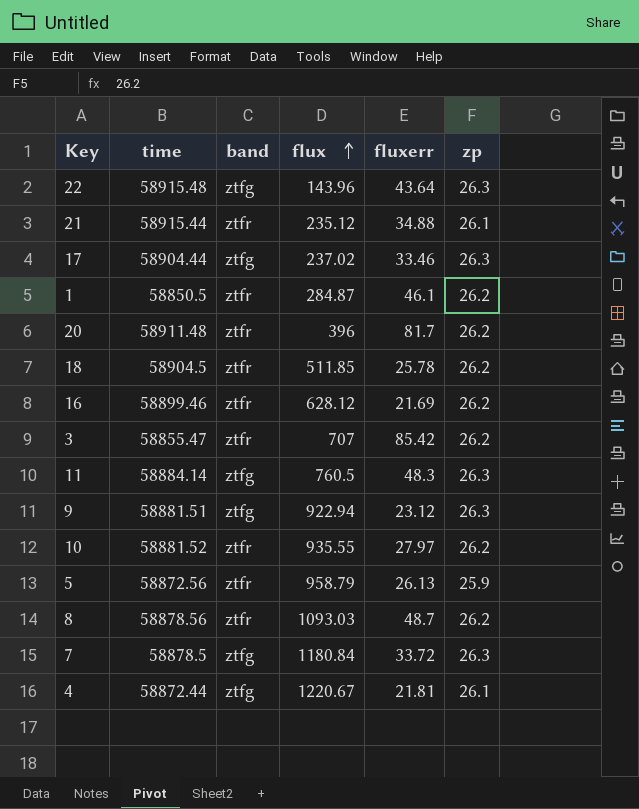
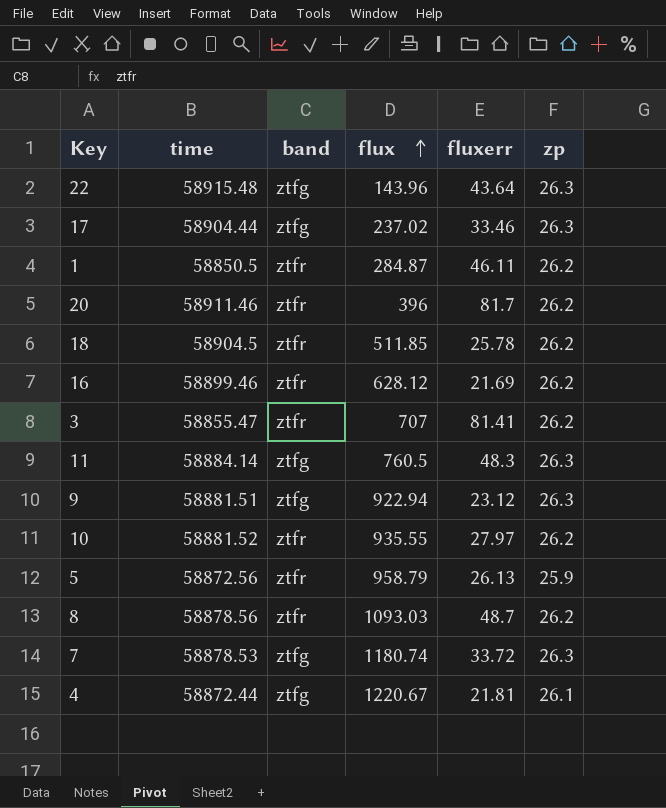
row 21: 58915.44 | ztfr | 235.12 | 34.88 | 26.1 -> none
1 | fluxerr: 46.1 -> 46.11
20 | time: 58911.48 -> 58911.46
3 | fluxerr: 85.42 -> 81.41
7 | time: 58878.5 -> 58878.53
7 | flux: 1180.84 -> 1180.74

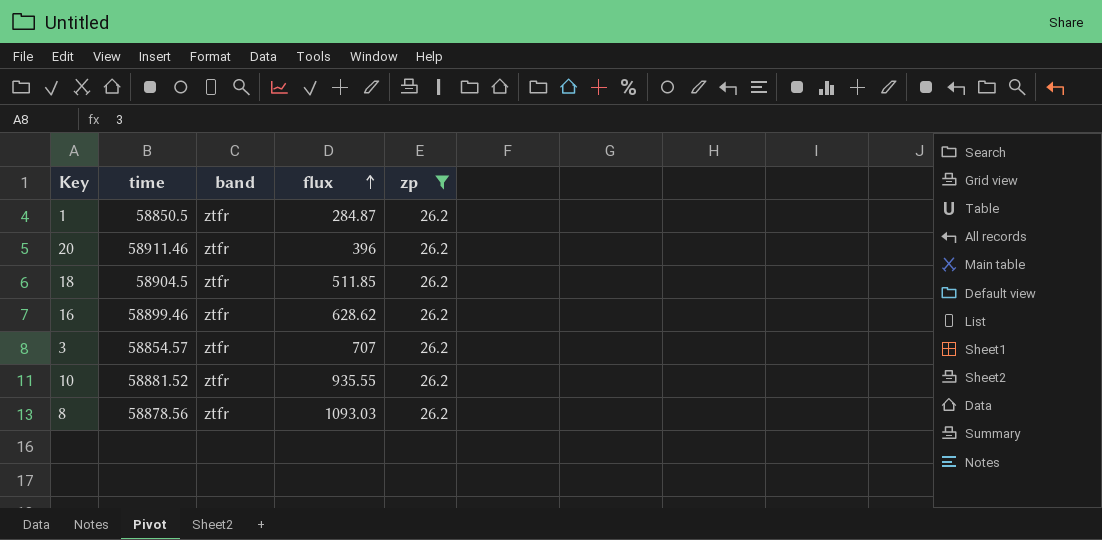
filter: none -> zp = 26.2
column fluxerr | position: 5 -> none
16 | flux: 628.12 -> 628.62
3 | time: 58855.47 -> 58854.57

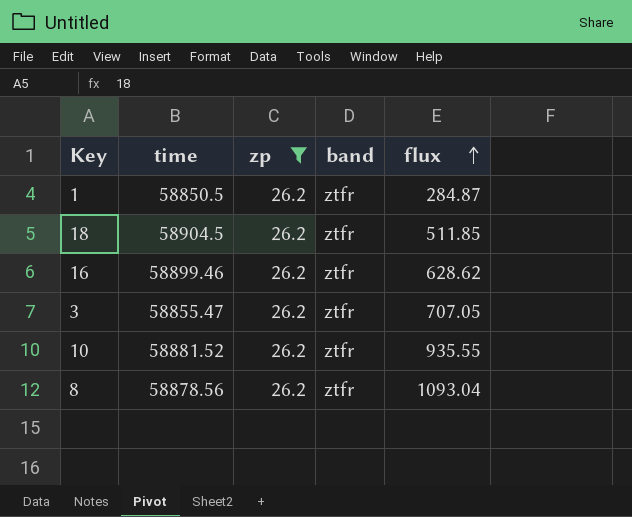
column zp | position: 5 -> 3
row 20: 58911.46 | ztfr | 396 | 26.2 -> none
3 | time: 58854.57 -> 58855.47
3 | flux: 707 -> 707.05
8 | flux: 1093.03 -> 1093.04

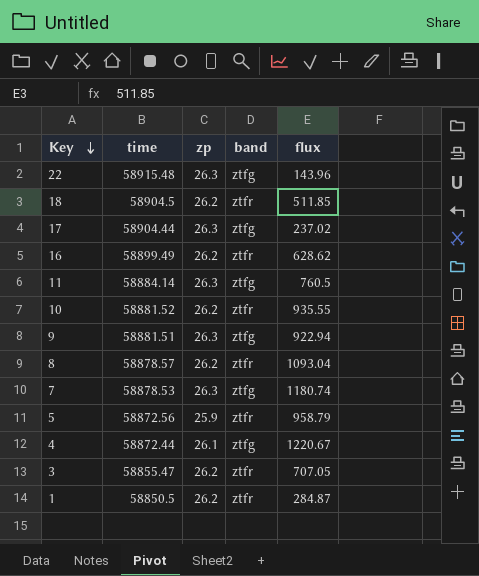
filter: zp = 26.2 -> none
row order: flux ascending -> Key descending
16 | time: 58899.46 -> 58899.49
8 | time: 58878.56 -> 58878.57

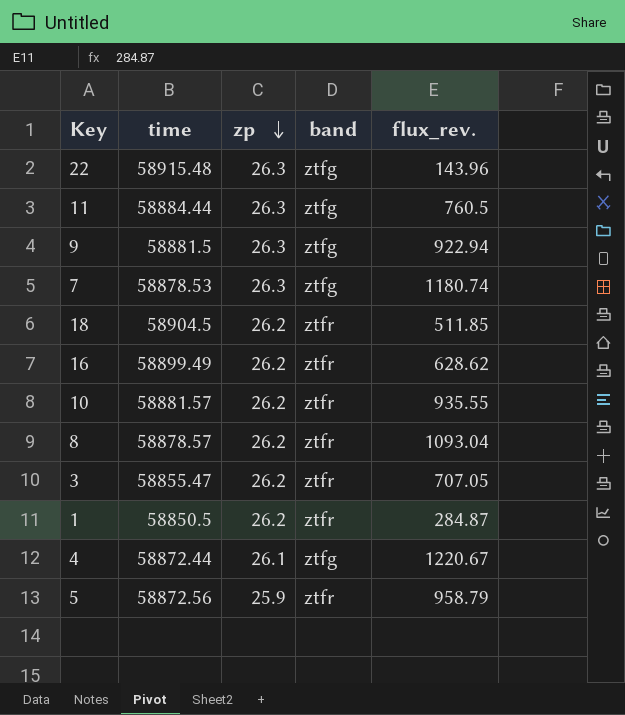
row order: Key descending -> zp descending
column name: flux -> flux_rev.
row 17: 58904.44 | 26.3 | ztfg | 237.02 -> none
11 | time: 58884.14 -> 58884.44
9 | time: 58881.51 -> 58881.5
10 | time: 58881.52 -> 58881.57

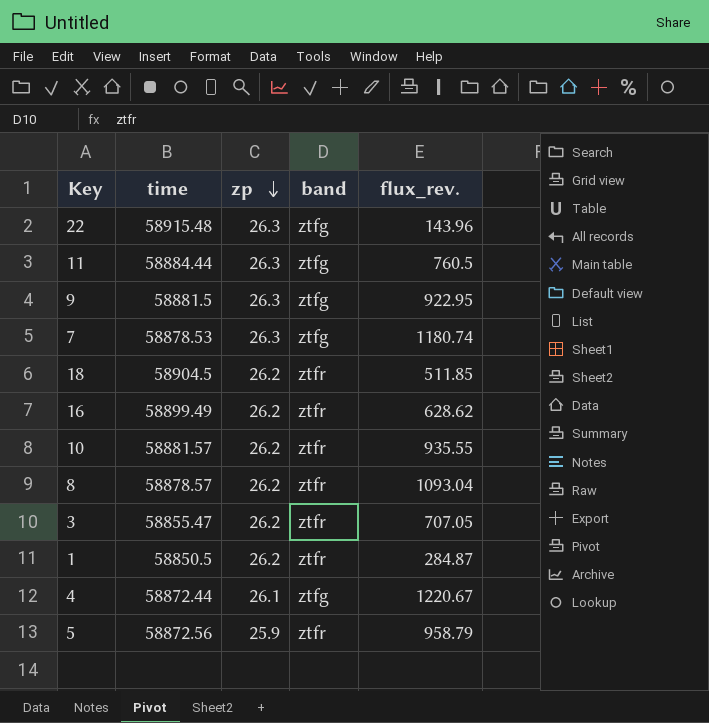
9 | flux_rev.: 922.94 -> 922.95

